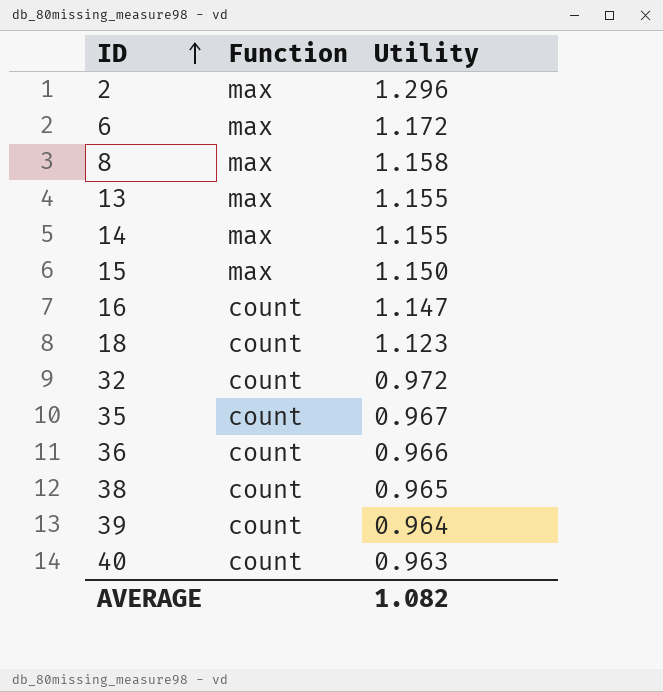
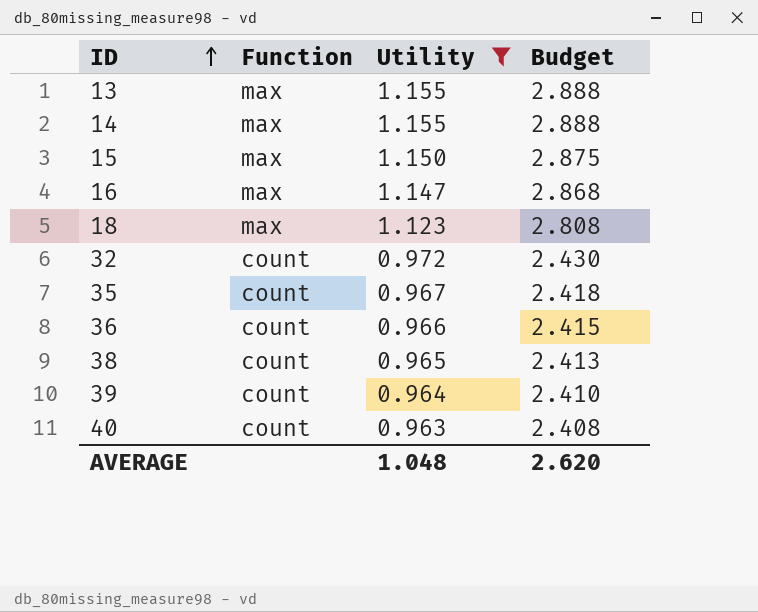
filter: none -> Utility <= 1.155
column Budget | formula: none -> [Utility] * 2.5
16 | Function: count -> max
18 | Function: count -> max
AVERAGE | Utility: 1.082 -> 1.048

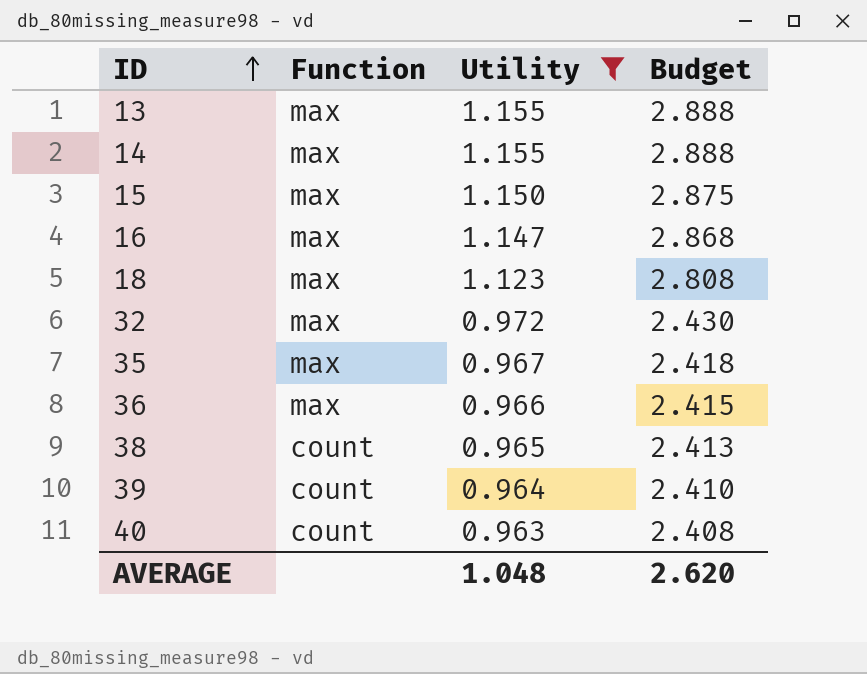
32 | Function: count -> max
35 | Function: count -> max
36 | Function: count -> max

